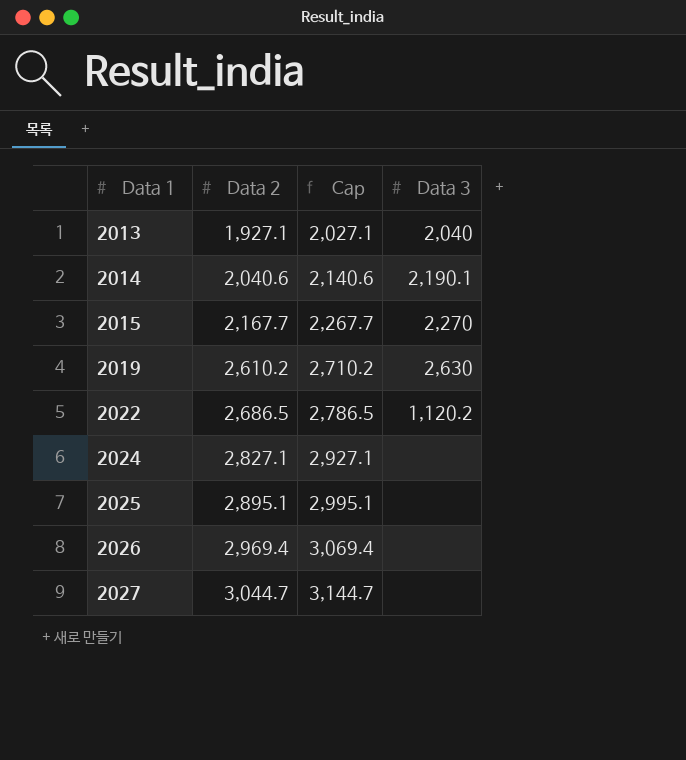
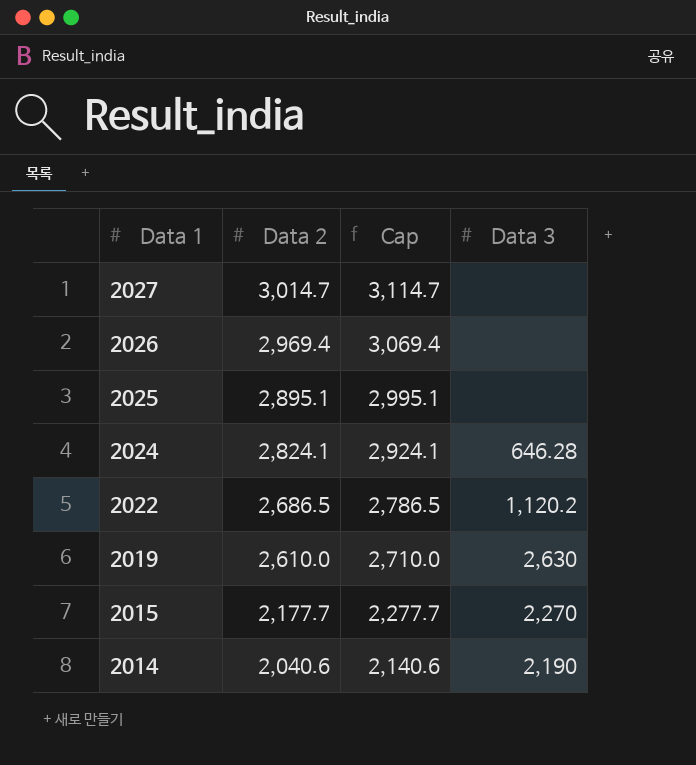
row order: Data 1 ascending -> Data 1 descending
row 2013: 1,927.1 | 2,027.1 | 2,040 -> none
2027 | Data 2: 3,044.7 -> 3,014.7
2027 | Cap: 3,144.7 -> 3,114.7
2024 | Data 2: 2,827.1 -> 2,824.1
2024 | Cap: 2,927.1 -> 2,924.1
2024 | Data 3: none -> 646.28
2019 | Data 2: 2,610.2 -> 2,610.0
2019 | Cap: 2,710.2 -> 2,710.0
2015 | Data 2: 2,167.7 -> 2,177.7
2015 | Cap: 2,267.7 -> 2,277.7
2014 | Data 3: 2,190.1 -> 2,190

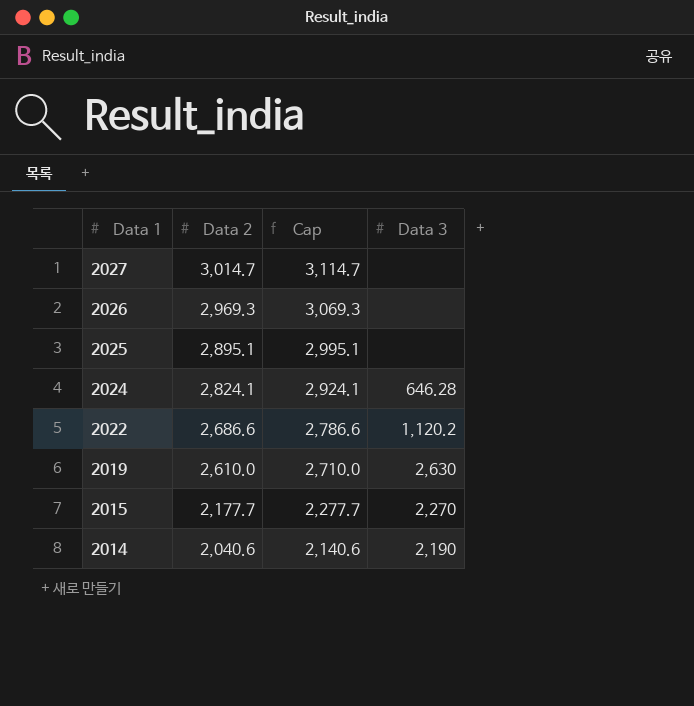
2026 | Data 2: 2,969.4 -> 2,969.3
2026 | Cap: 3,069.4 -> 3,069.3
2022 | Data 2: 2,686.5 -> 2,686.6
2022 | Cap: 2,786.5 -> 2,786.6

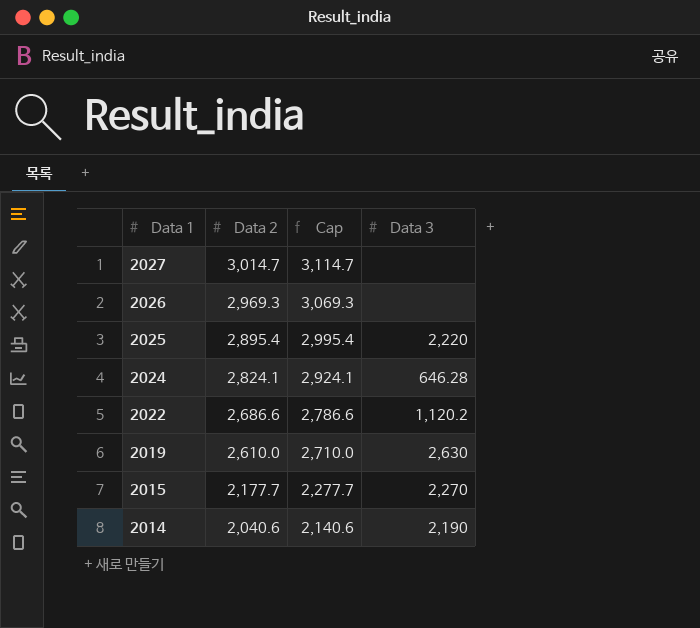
2025 | Data 2: 2,895.1 -> 2,895.4
2025 | Cap: 2,995.1 -> 2,995.4
2025 | Data 3: none -> 2,220

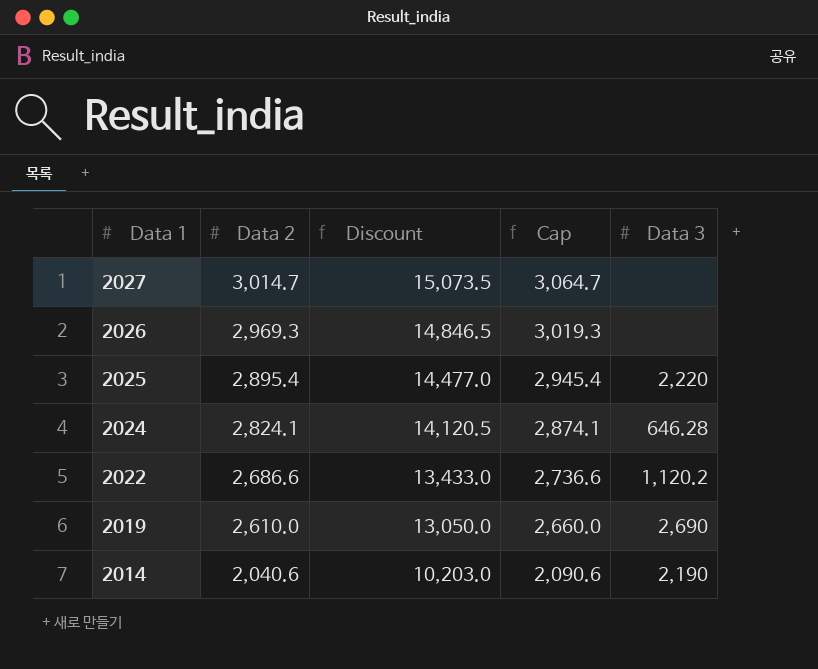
column Discount | formula: none -> [Data 2] * 5
column Cap | formula: [Data 2] + 100 -> [Data 2] + 50
row 2015: 2,177.7 | 2,277.7 | 2,270 -> none
2019 | Data 3: 2,630 -> 2,690

